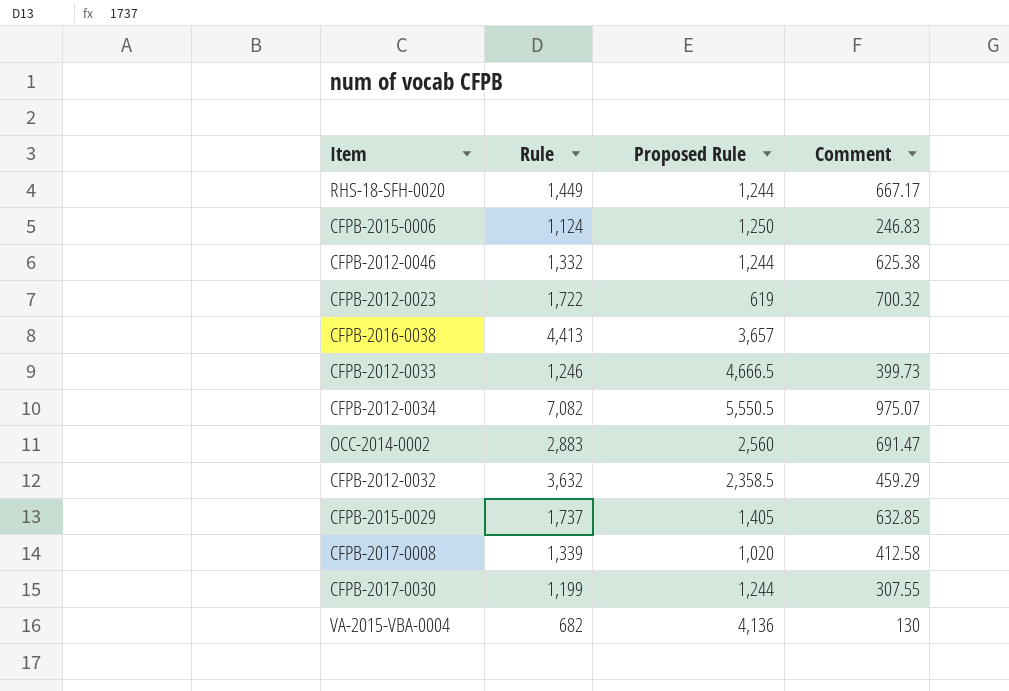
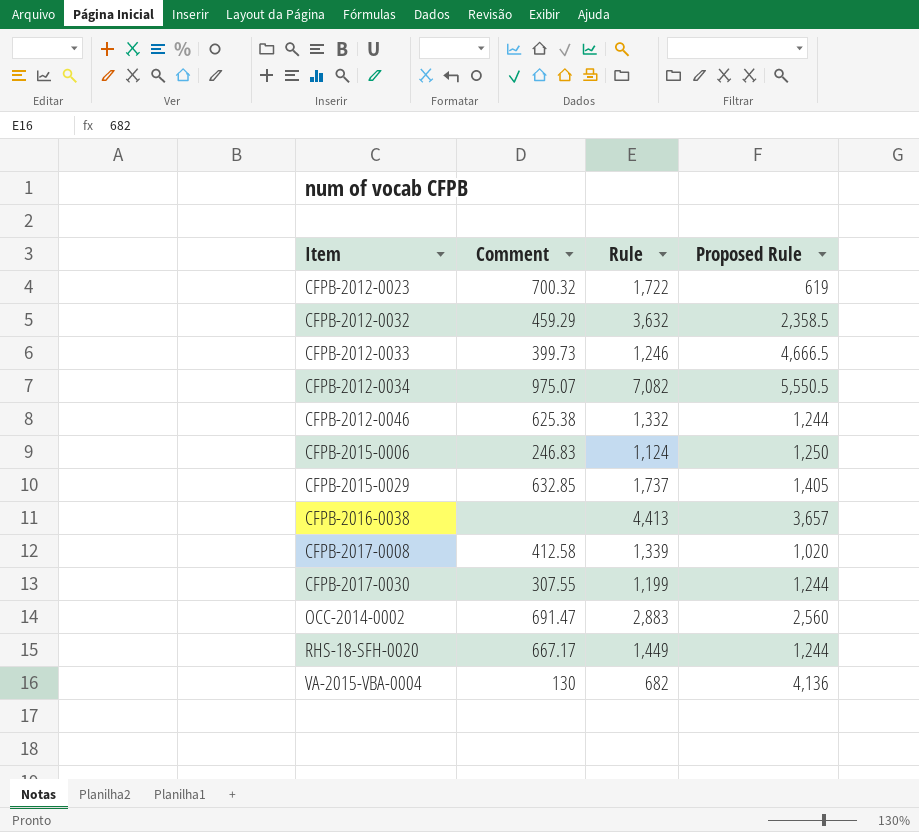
row order: none -> Item ascending
column Comment | position: 4 -> 2

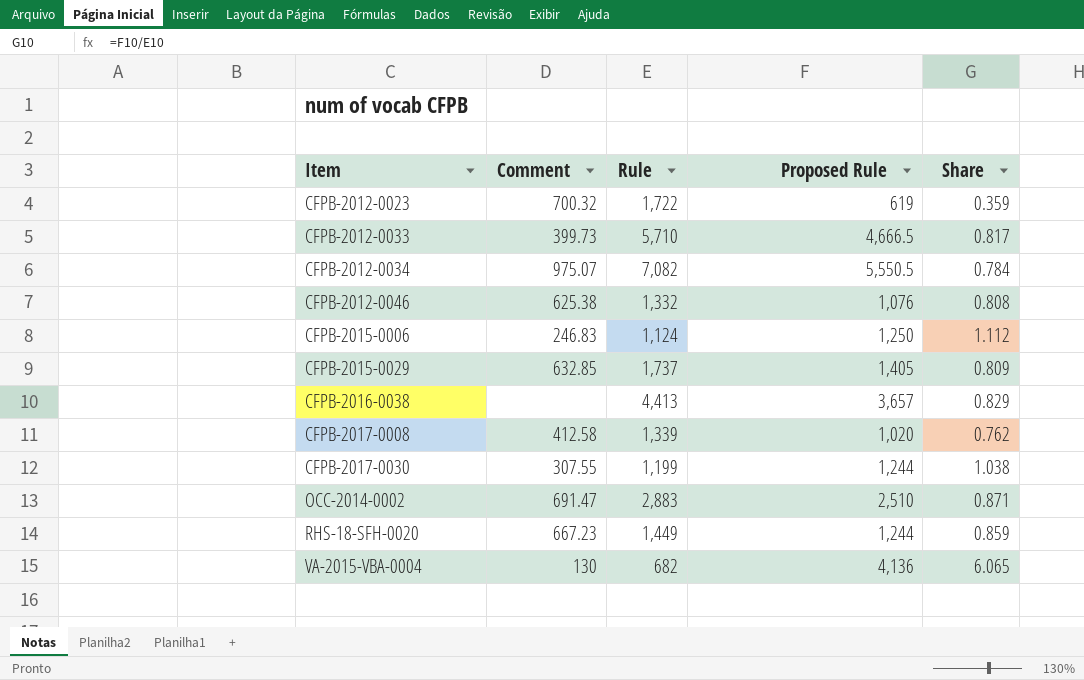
column Share | formula: none -> [Proposed Rule] / [Rule]
row CFPB-2012-0032: 459.29 | 3,632 | 2,358.5 -> none
CFPB-2012-0033 | Rule: 1,246 -> 5,710
CFPB-2012-0046 | Proposed Rule: 1,244 -> 1,076
OCC-2014-0002 | Proposed Rule: 2,560 -> 2,510
RHS-18-SFH-0020 | Comment: 667.17 -> 667.23

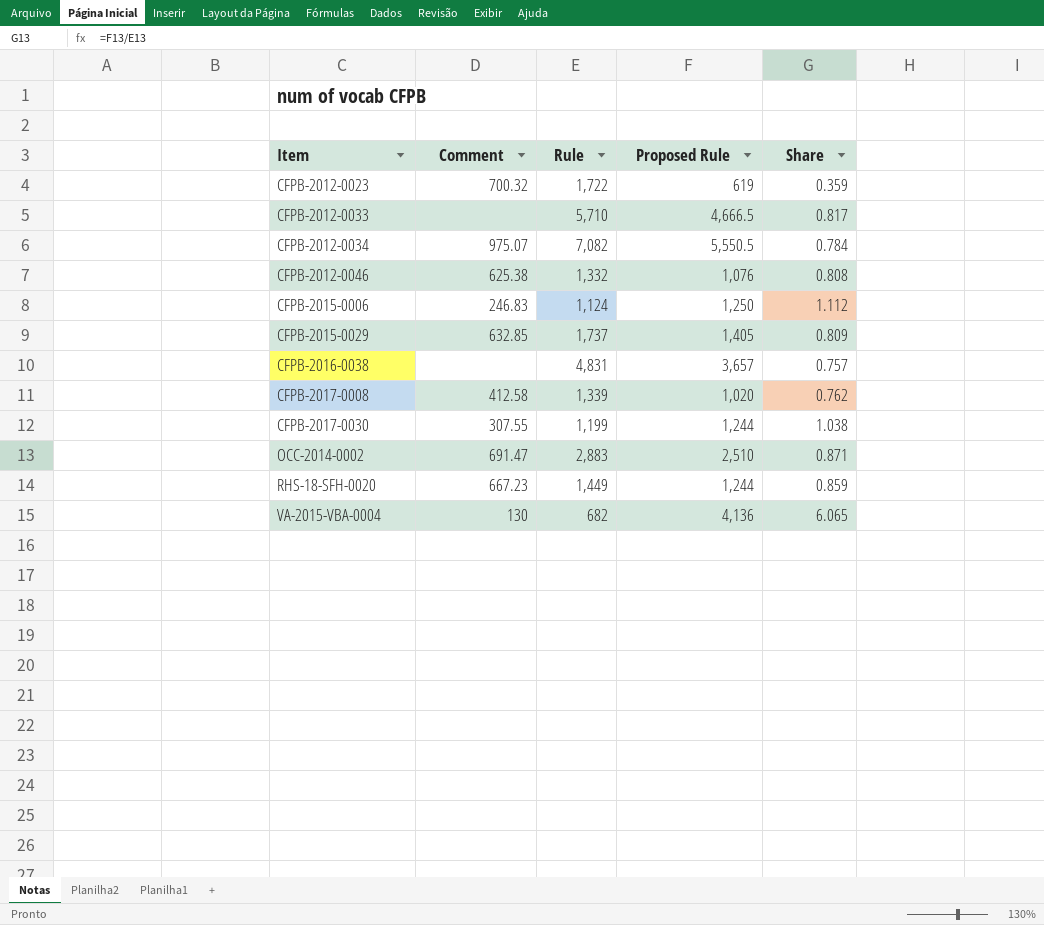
CFPB-2012-0033 | Comment: 399.73 -> none
CFPB-2016-0038 | Rule: 4,413 -> 4,831
CFPB-2016-0038 | Share: 0.829 -> 0.757

